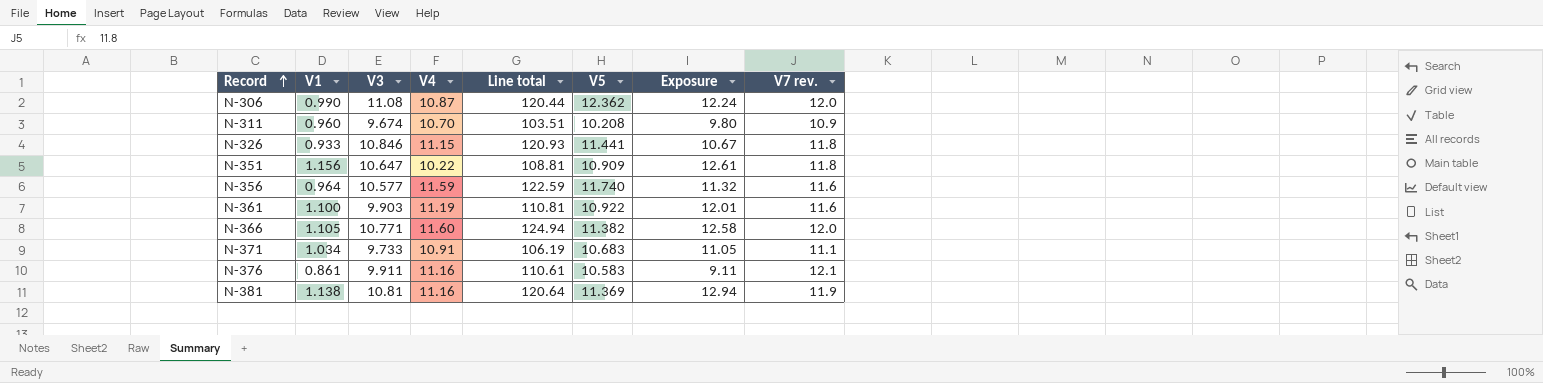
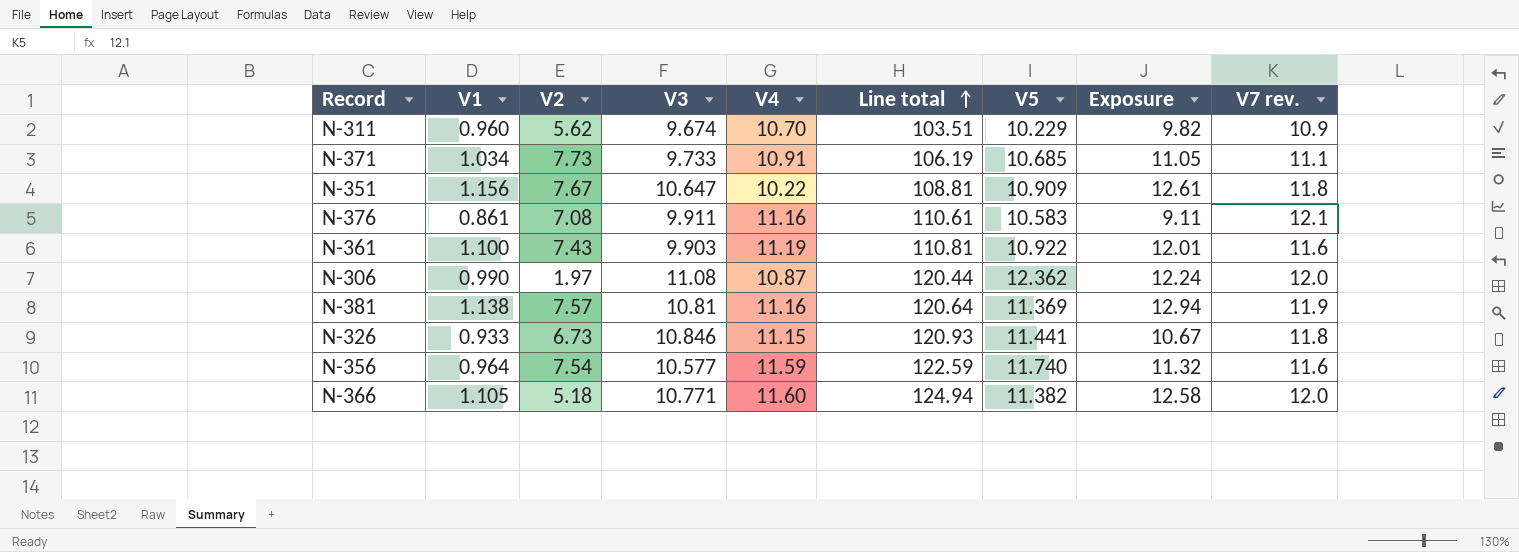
row order: Record ascending -> Line total ascending
column V2 | position: none -> 3
N-311 | V5: 10.208 -> 10.229
N-311 | Exposure: 9.80 -> 9.82
N-371 | V5: 10.683 -> 10.685

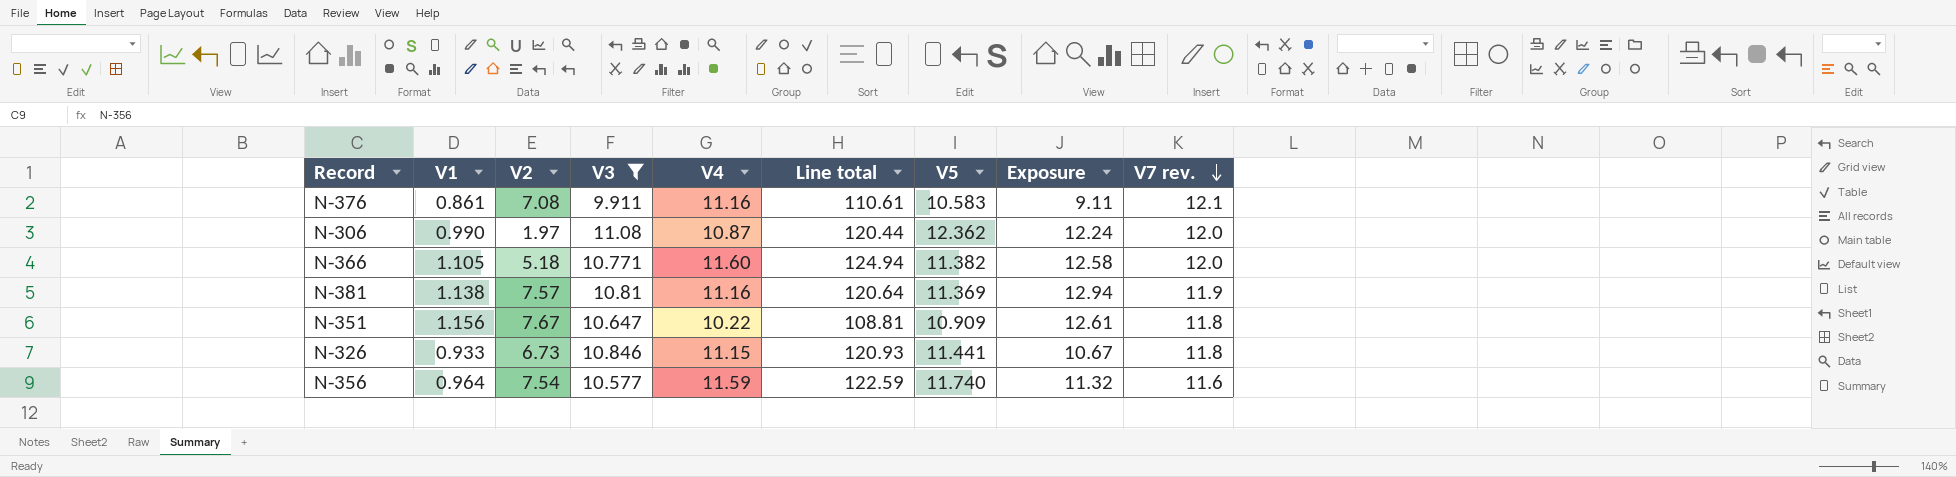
filter: none -> V3 >= 9.911
row order: Line total ascending -> V7 rev. descending

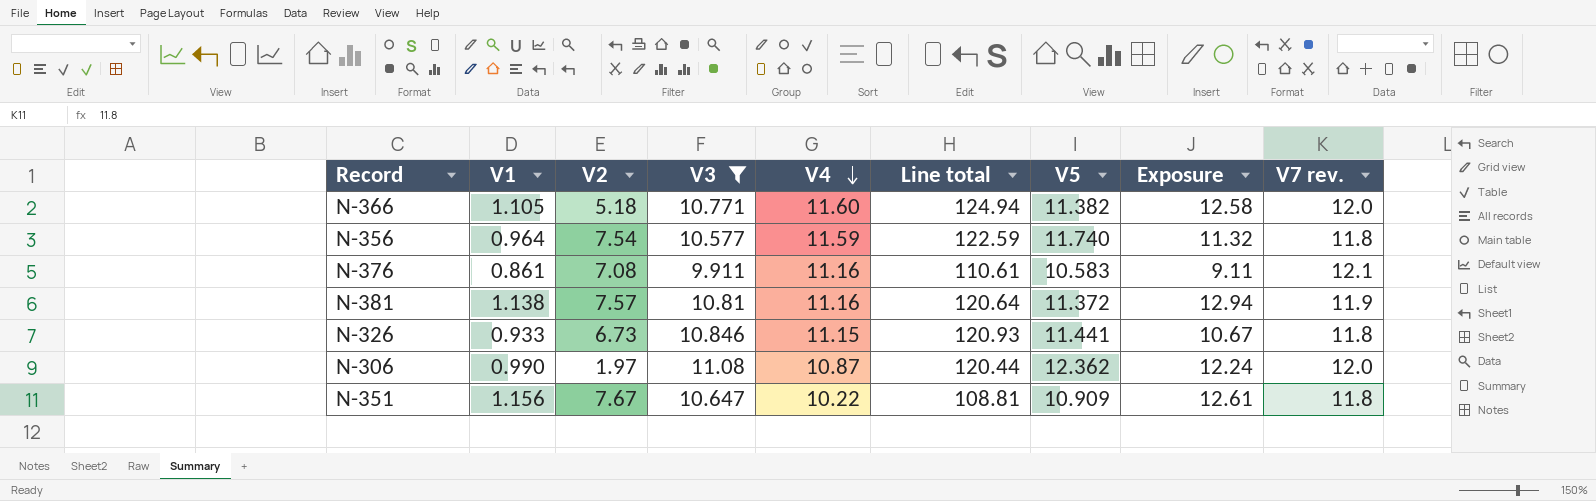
row order: V7 rev. descending -> V4 descending
N-356 | V7 rev.: 11.6 -> 11.8
N-381 | V5: 11.369 -> 11.372

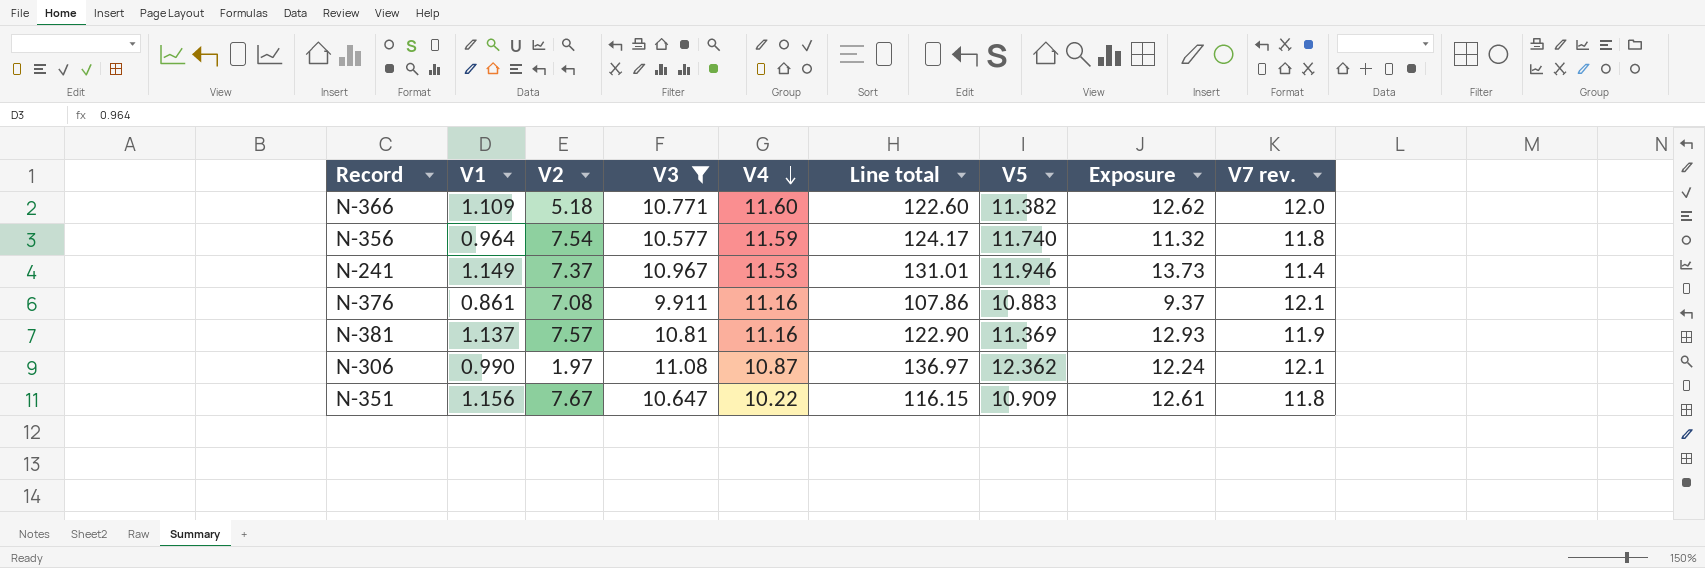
column Line total | formula: [V3] * [V4] -> [V3] * [V5]
row N-326: 0.933 | 6.73 | 10.846 | 11.15 | 120.93 | 11.441 | 10.67 | 11.8 -> none
N-366 | V1: 1.105 -> 1.109
N-366 | Exposure: 12.58 -> 12.62
row N-241: none -> 1.149 | 7.37 | 10.967 | 11.53 | 131.01 | 11.946 | 13.73 | 11.4
N-376 | V5: 10.583 -> 10.883
N-376 | Exposure: 9.11 -> 9.37
N-381 | V1: 1.138 -> 1.137
N-381 | V5: 11.372 -> 11.369
N-381 | Exposure: 12.94 -> 12.93
N-306 | V7 rev.: 12.0 -> 12.1

